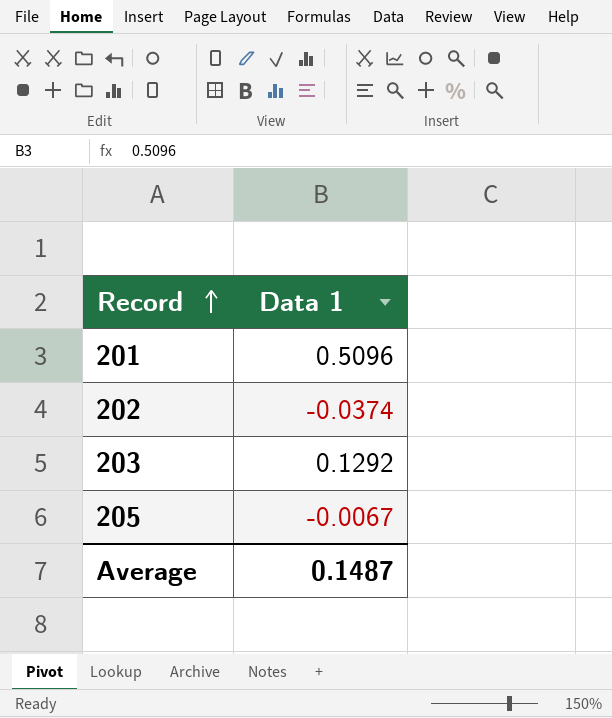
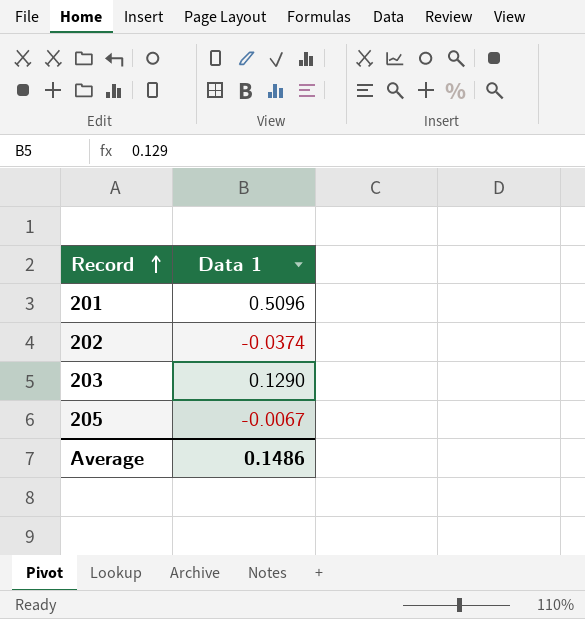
203 | Data 1: 0.1292 -> 0.1290
Average | Data 1: 0.1487 -> 0.1486

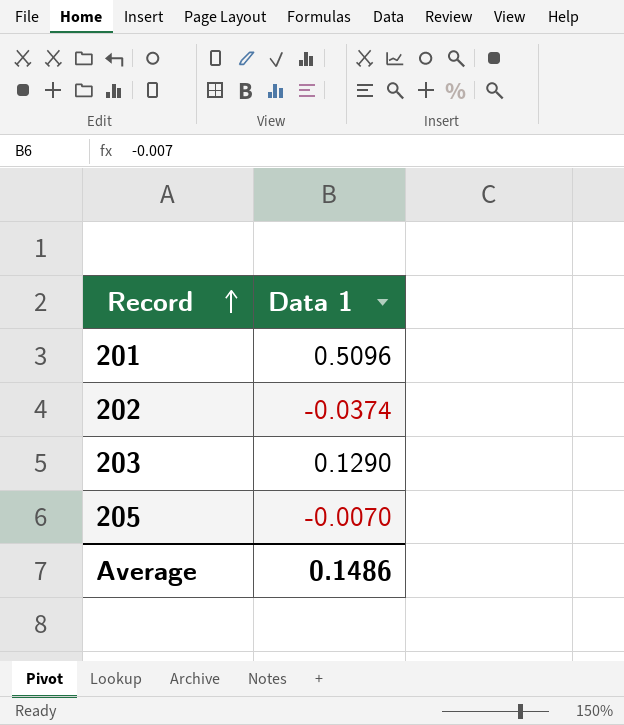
205 | Data 1: -0.0067 -> -0.0070

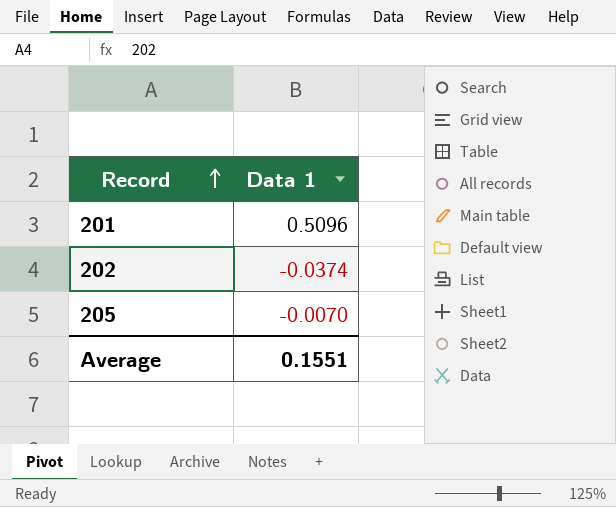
row 203: 0.1290 -> none
Average | Data 1: 0.1486 -> 0.1551

